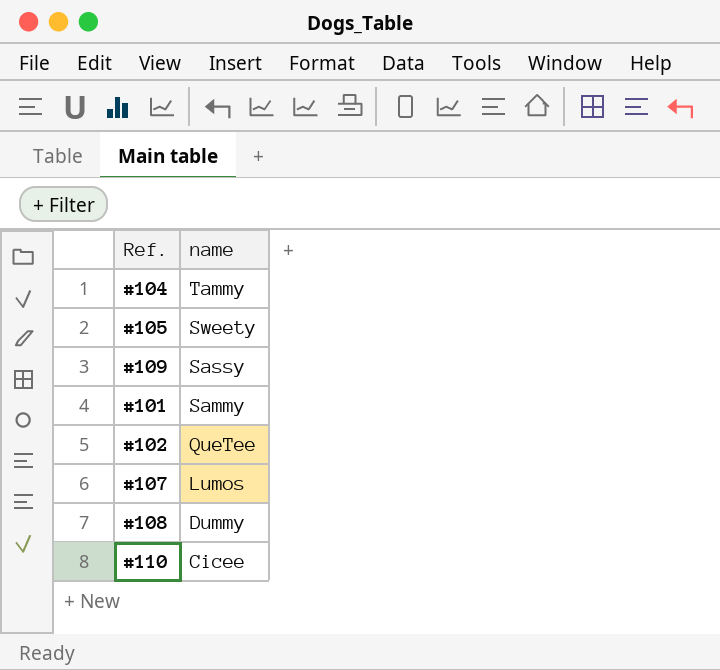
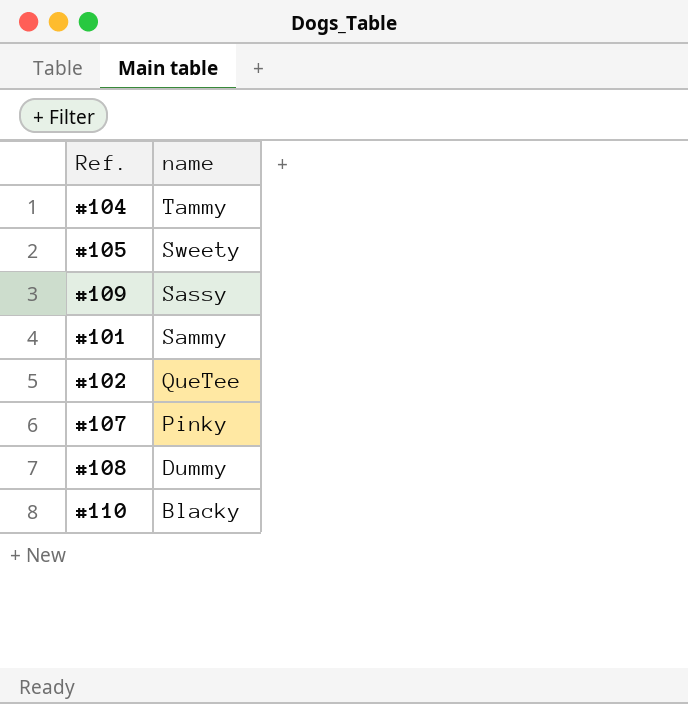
#107 | name: Lumos -> Pinky
#110 | name: Cicee -> Blacky

